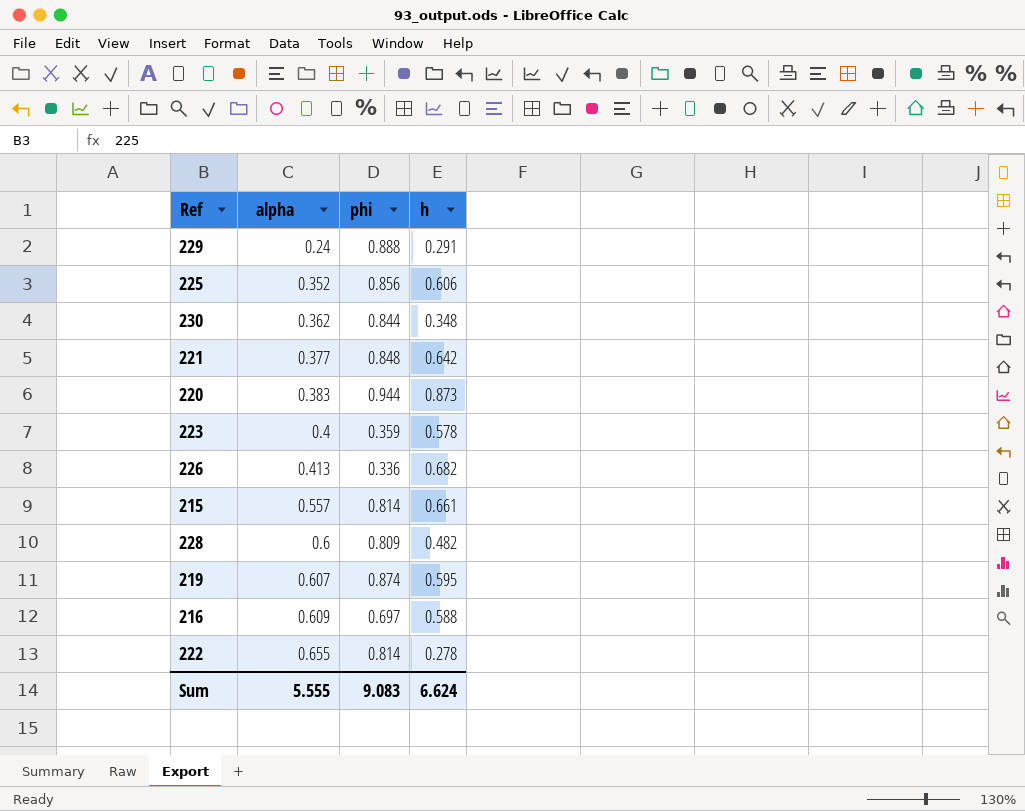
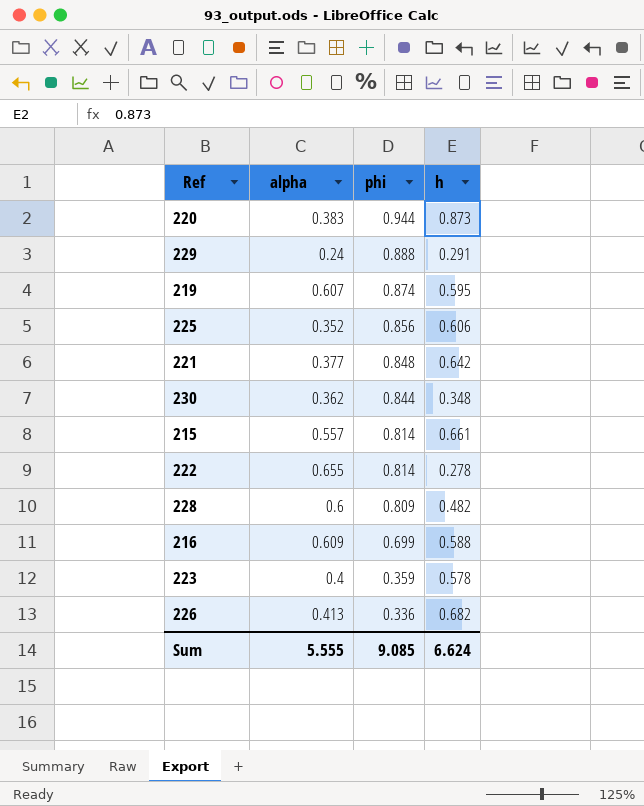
row order: alpha ascending -> phi descending
216 | phi: 0.697 -> 0.699
Sum | phi: 9.083 -> 9.085

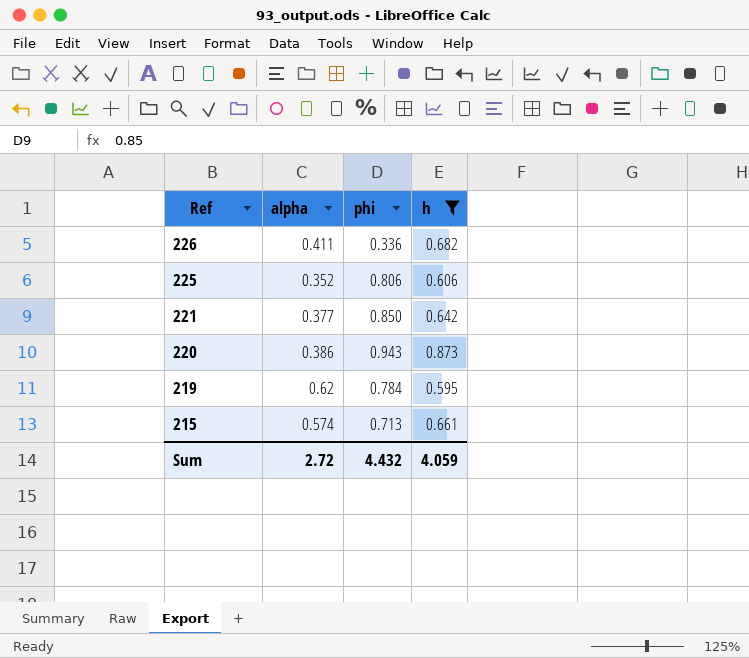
filter: none -> h >= 0.595
row order: phi descending -> Ref descending
226 | alpha: 0.413 -> 0.411
225 | phi: 0.856 -> 0.806
221 | phi: 0.848 -> 0.850
220 | alpha: 0.383 -> 0.386
220 | phi: 0.944 -> 0.943
219 | alpha: 0.607 -> 0.62
219 | phi: 0.874 -> 0.784
215 | alpha: 0.557 -> 0.574
215 | phi: 0.814 -> 0.713
Sum | alpha: 5.555 -> 2.72
Sum | phi: 9.085 -> 4.432
Sum | h: 6.624 -> 4.059

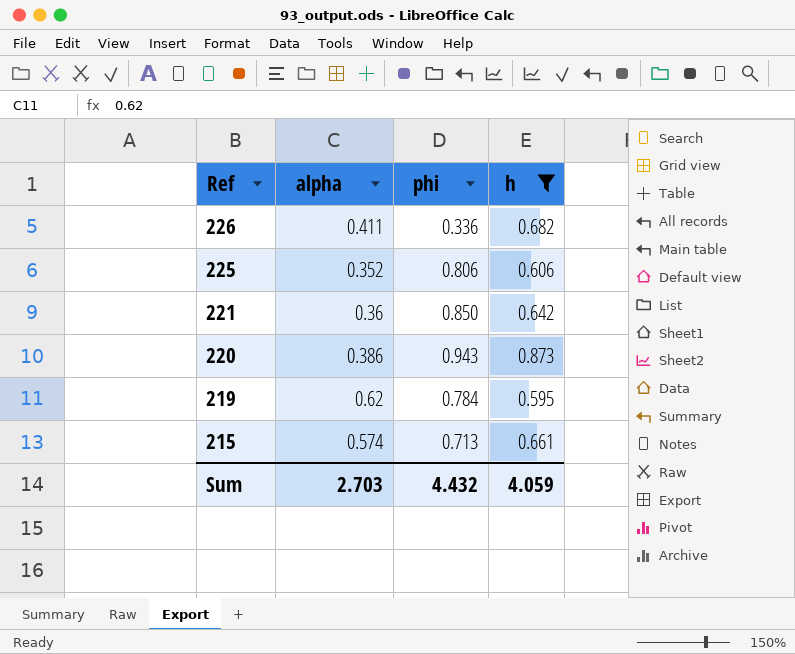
221 | alpha: 0.377 -> 0.36
Sum | alpha: 2.72 -> 2.703

